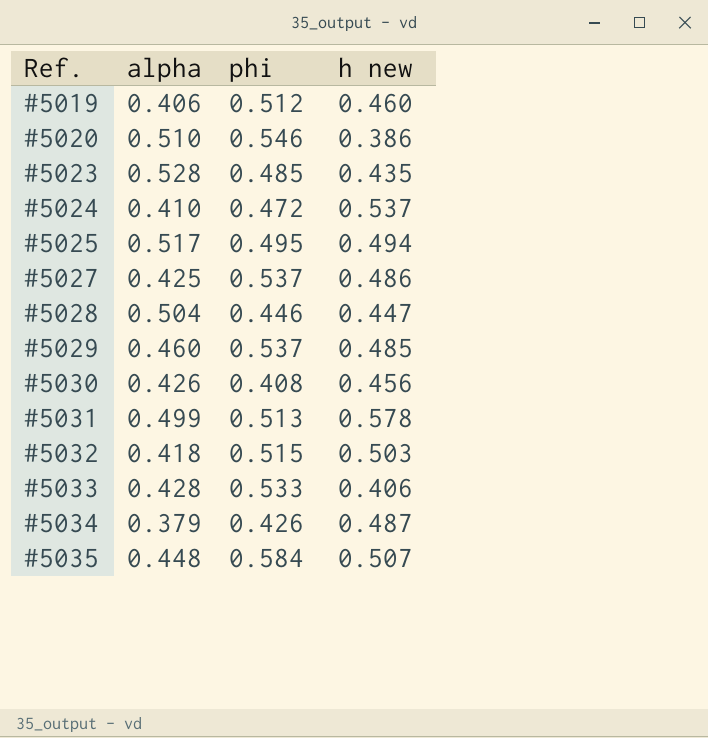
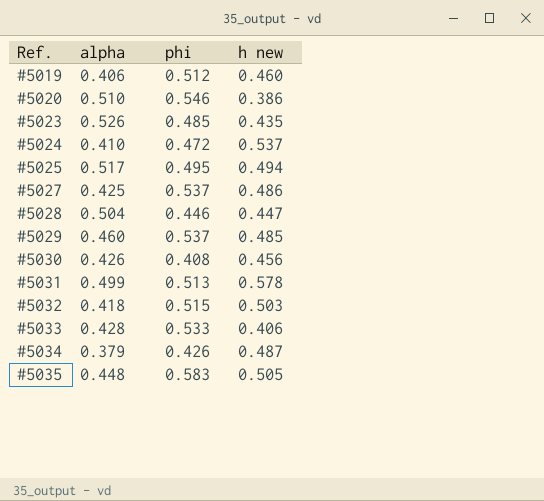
#5023 | alpha: 0.528 -> 0.526
#5035 | phi: 0.584 -> 0.583
#5035 | h new: 0.507 -> 0.505

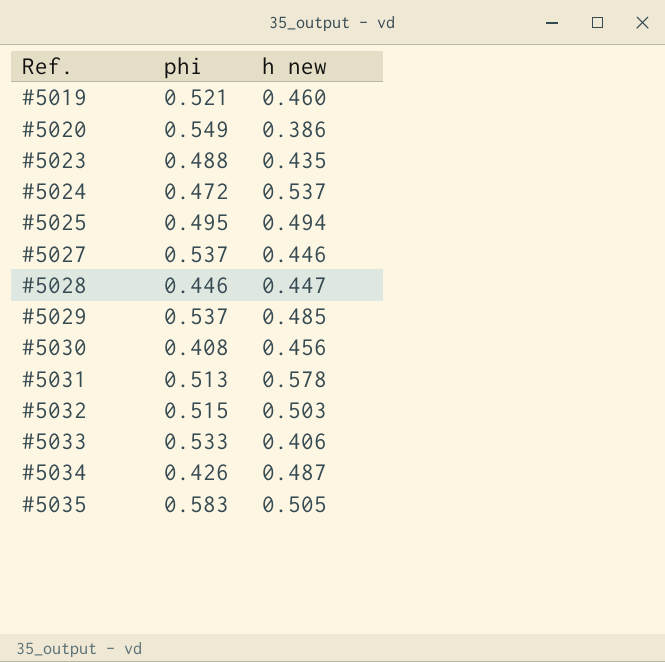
column alpha | position: 2 -> none
#5019 | phi: 0.512 -> 0.521
#5020 | phi: 0.546 -> 0.549
#5023 | phi: 0.485 -> 0.488
#5027 | h new: 0.486 -> 0.446

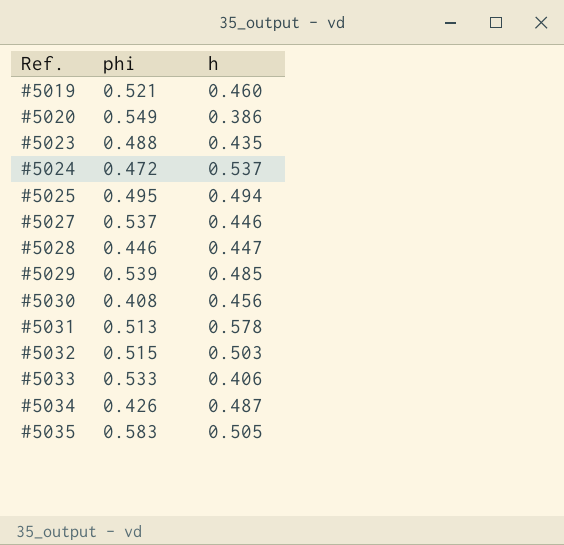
column name: h new -> h
#5029 | phi: 0.537 -> 0.539

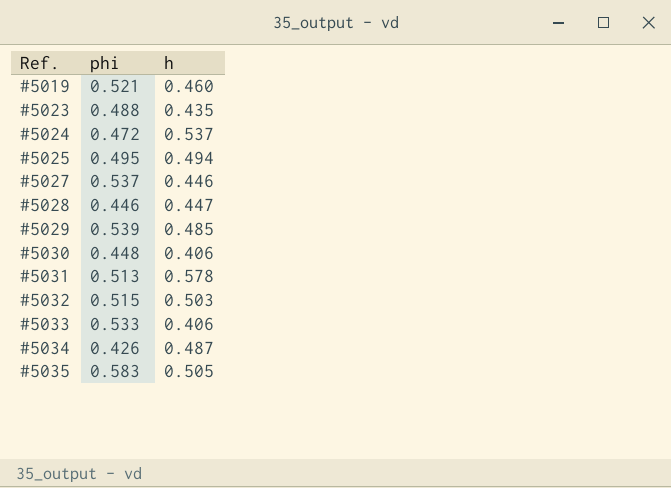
row #5020: 0.549 | 0.386 -> none
#5030 | phi: 0.408 -> 0.448
#5030 | h: 0.456 -> 0.406

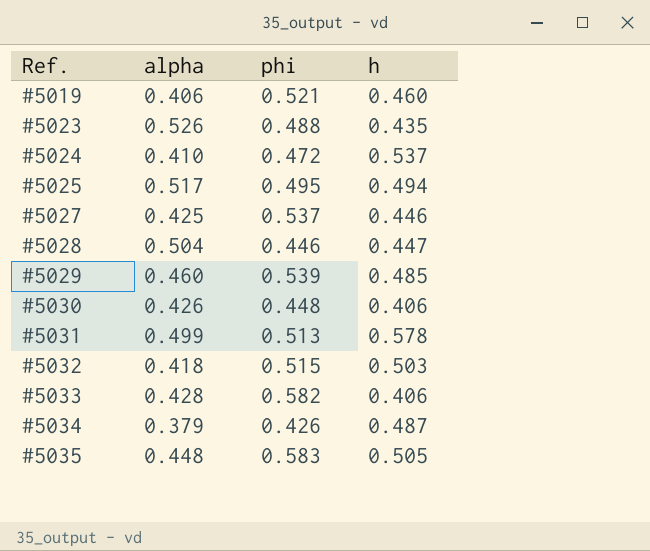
column alpha | position: none -> 2
#5033 | phi: 0.533 -> 0.582

